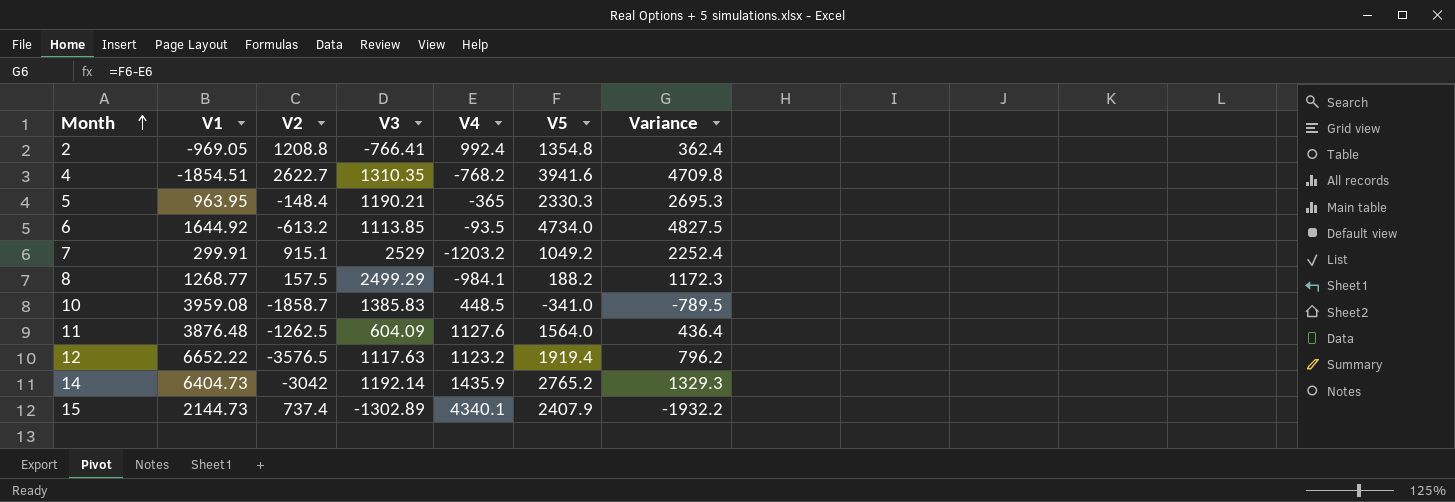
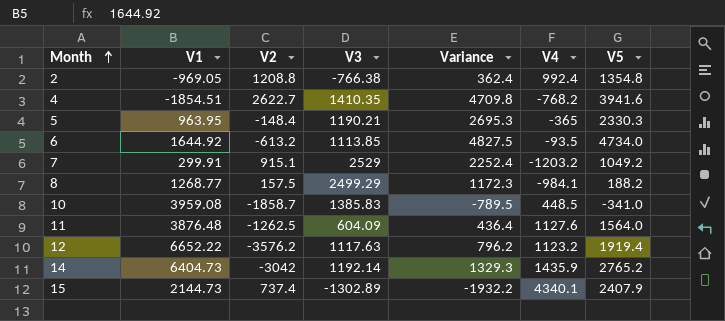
column Variance | position: 7 -> 5
2 | V3: -766.41 -> -766.38
4 | V3: 1310.35 -> 1410.35
12 | V2: -3576.5 -> -3576.2

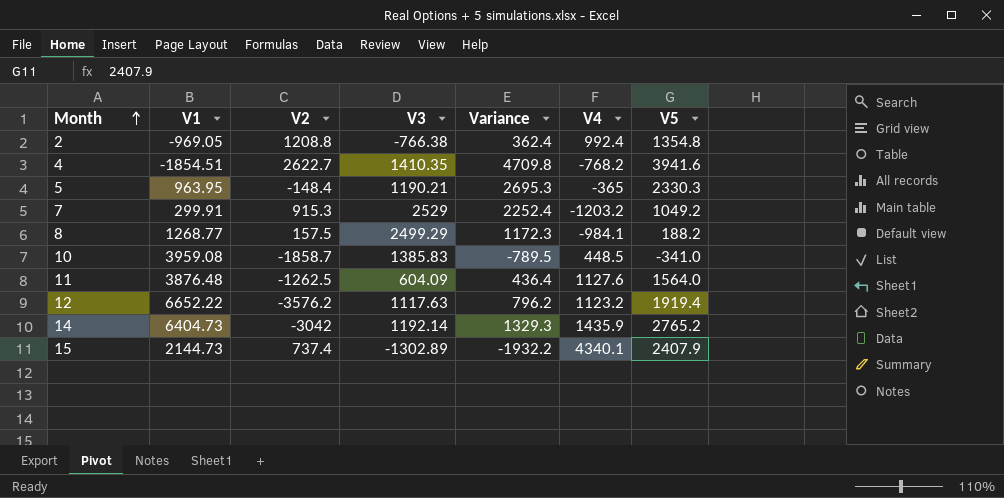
row 6: 1644.92 | -613.2 | 1113.85 | 4827.5 | -93.5 | 4734.0 -> none
7 | V2: 915.1 -> 915.3

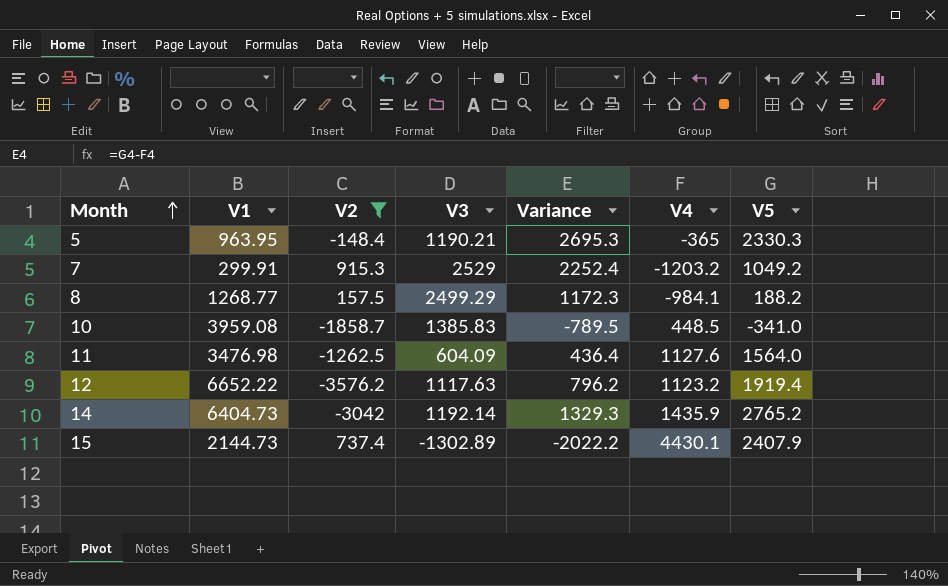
filter: none -> V2 <= 915.3
11 | V1: 3876.48 -> 3476.98
15 | Variance: -1932.2 -> -2022.2
15 | V4: 4340.1 -> 4430.1

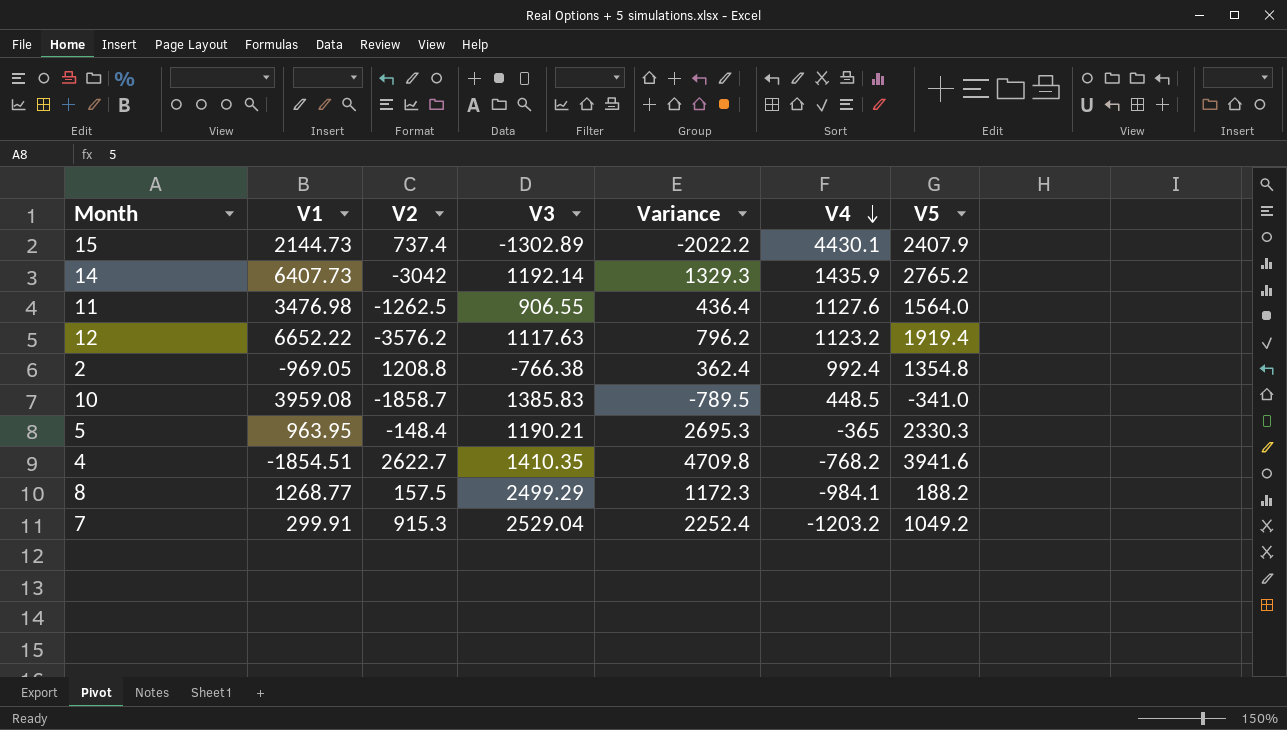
filter: V2 <= 915.3 -> none
row order: Month ascending -> V4 descending
14 | V1: 6404.73 -> 6407.73
11 | V3: 604.09 -> 906.55
7 | V3: 2529 -> 2529.04

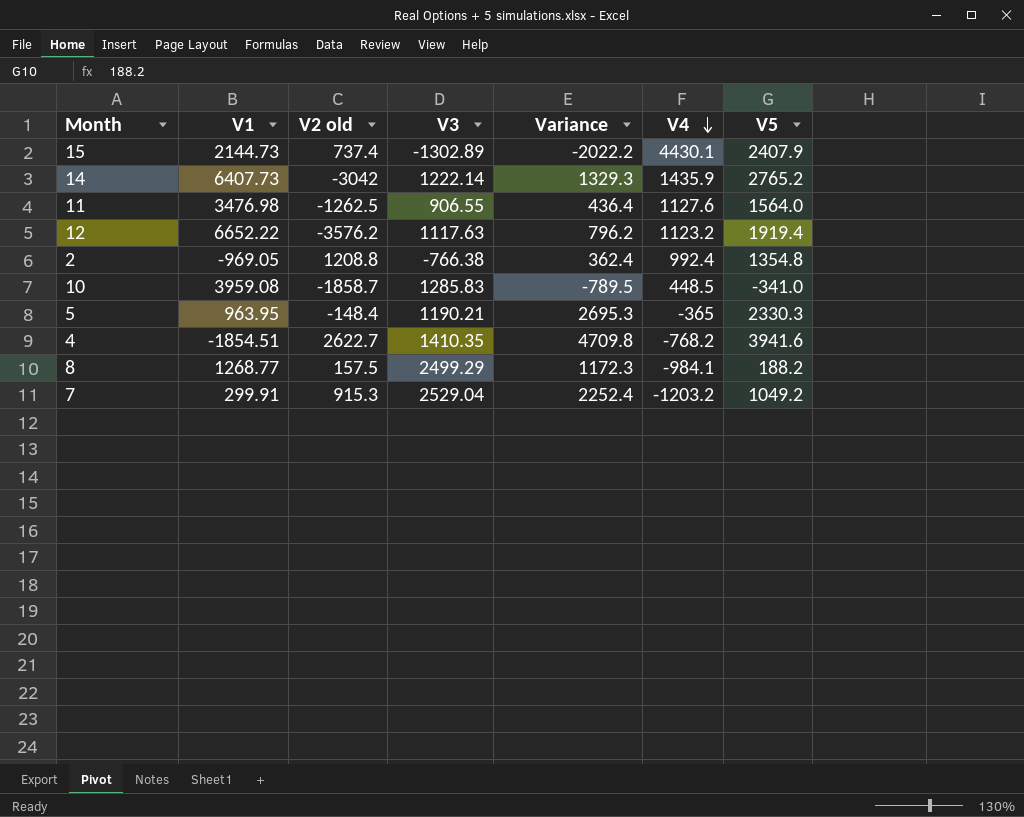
column name: V2 -> V2 old
14 | V3: 1192.14 -> 1222.14
10 | V3: 1385.83 -> 1285.83

